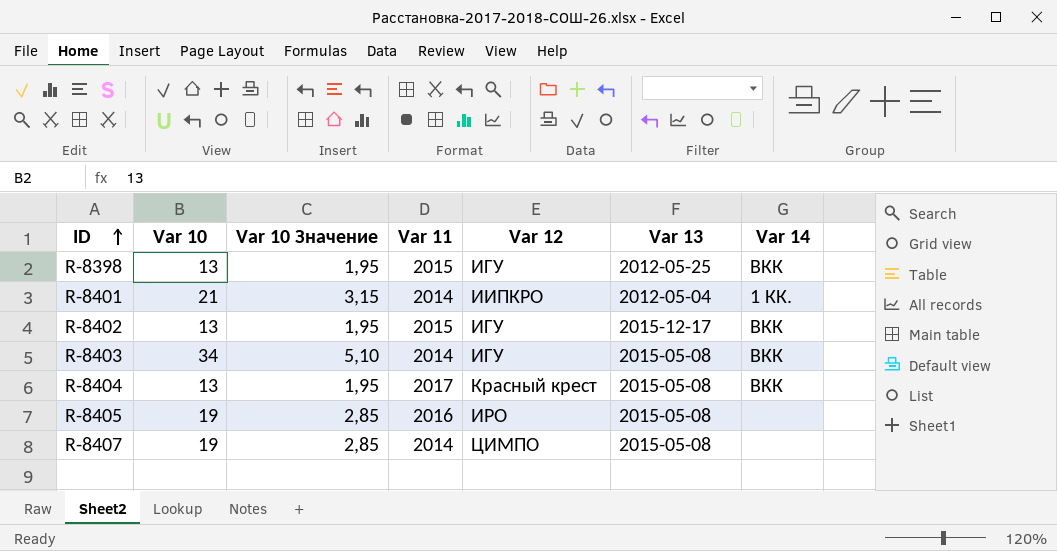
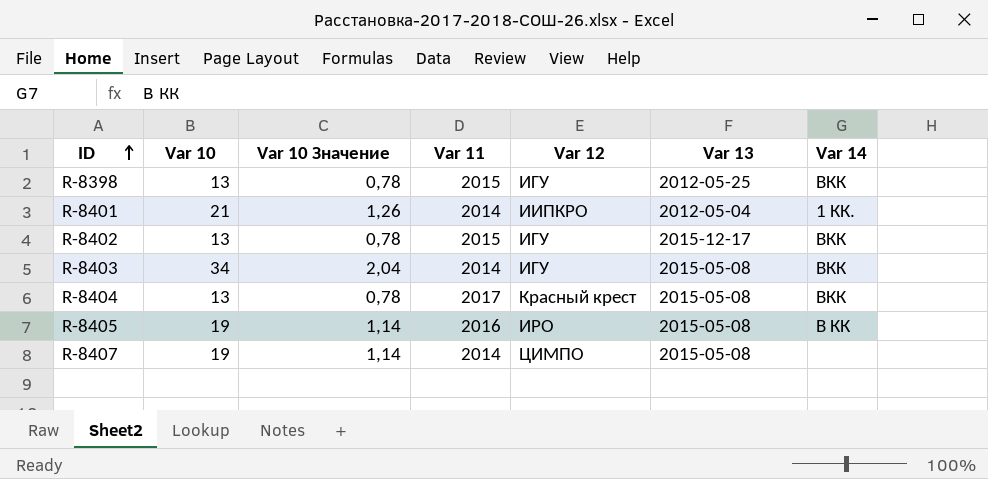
column Var 10 Значение | formula: [Var 10] * 0,15 -> [Var 10] * 0,06
R-8405 | Var 14: none -> В КК

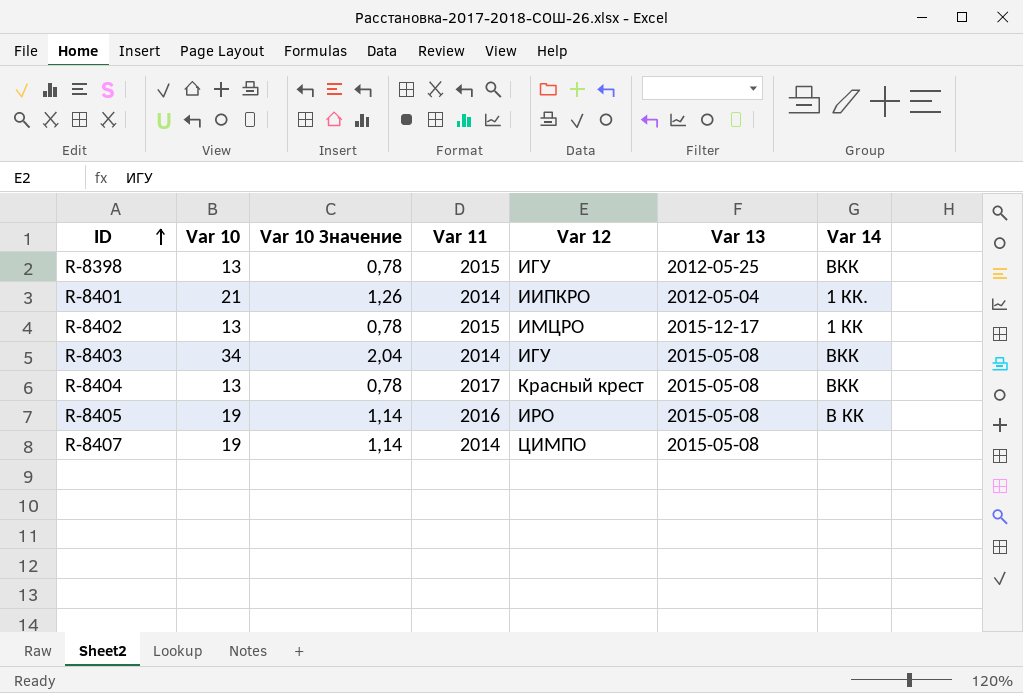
R-8402 | Var 12: ИГУ -> ИМЦРО
R-8402 | Var 14: ВКК -> 1 КК

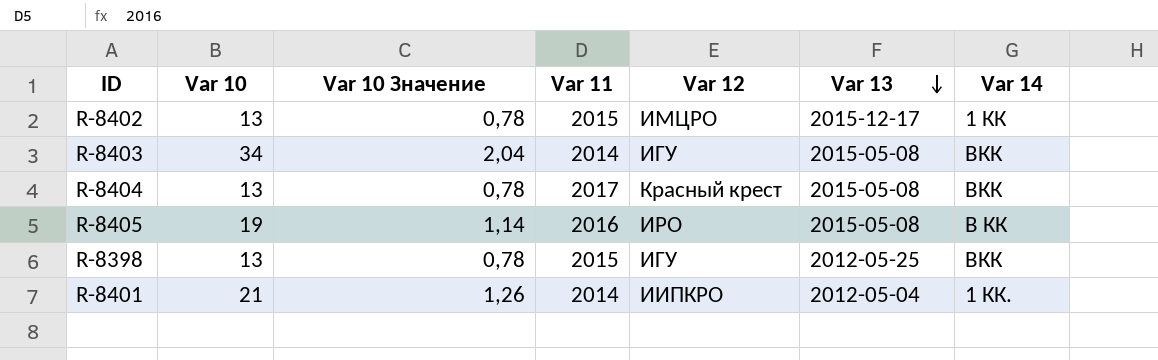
row order: ID ascending -> Var 13 descending
row R-8407: 19 | 1,14 | 2014 | ЦИМПО | 2015-05-08 | none -> none

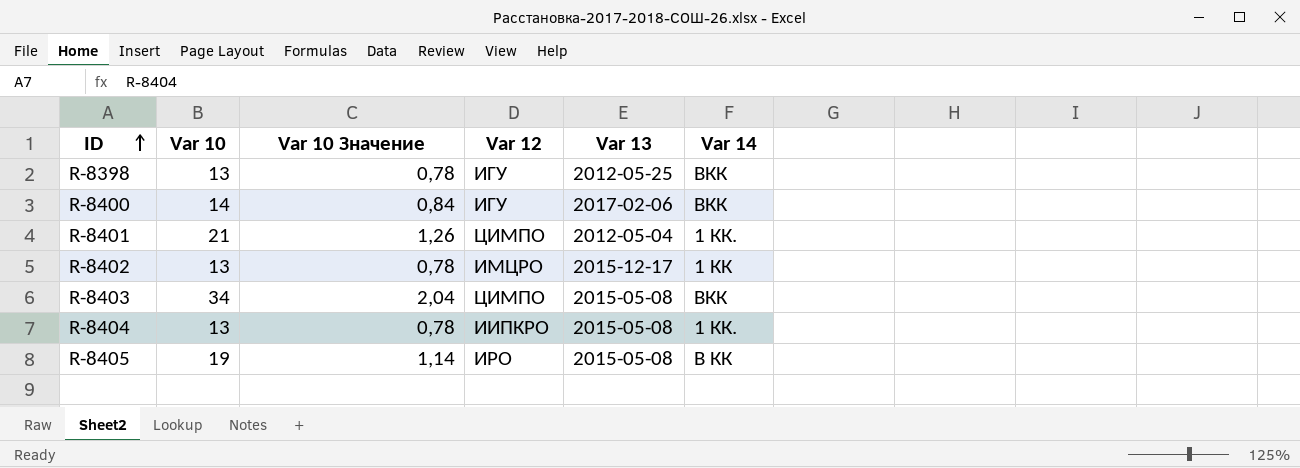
row order: Var 13 descending -> ID ascending
column Var 11 | position: 4 -> none
row R-8400: none -> 14 | 0,84 | ИГУ | 2017-02-06 | ВКК
R-8401 | Var 12: ИИПКРО -> ЦИМПО
R-8403 | Var 12: ИГУ -> ЦИМПО
R-8404 | Var 12: Красный крест -> ИИПКРО
R-8404 | Var 14: ВКК -> 1 КК.

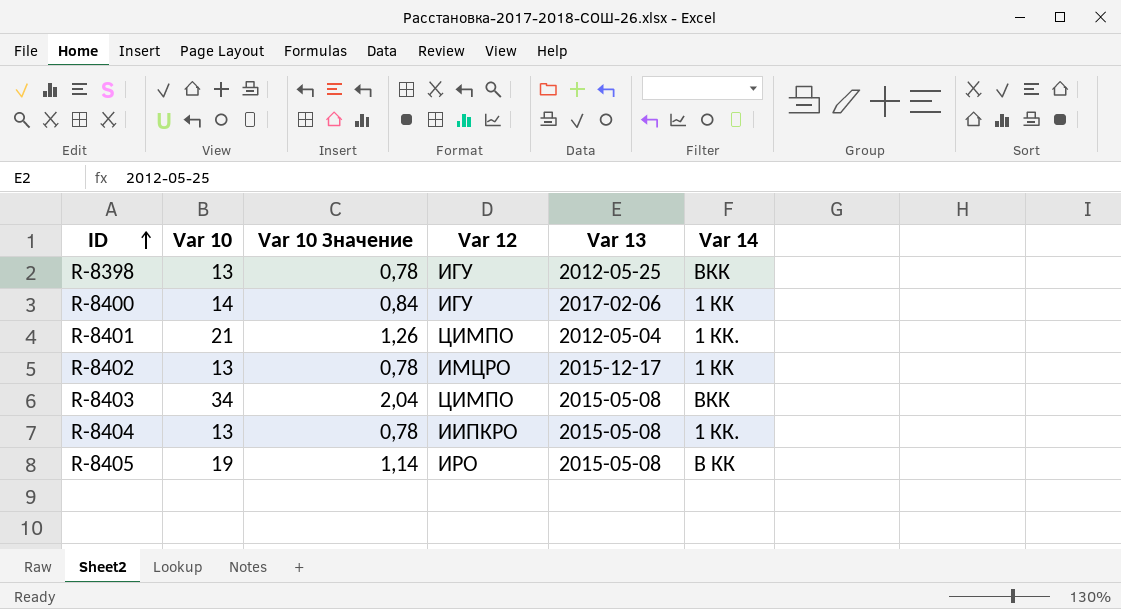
R-8400 | Var 14: ВКК -> 1 КК

